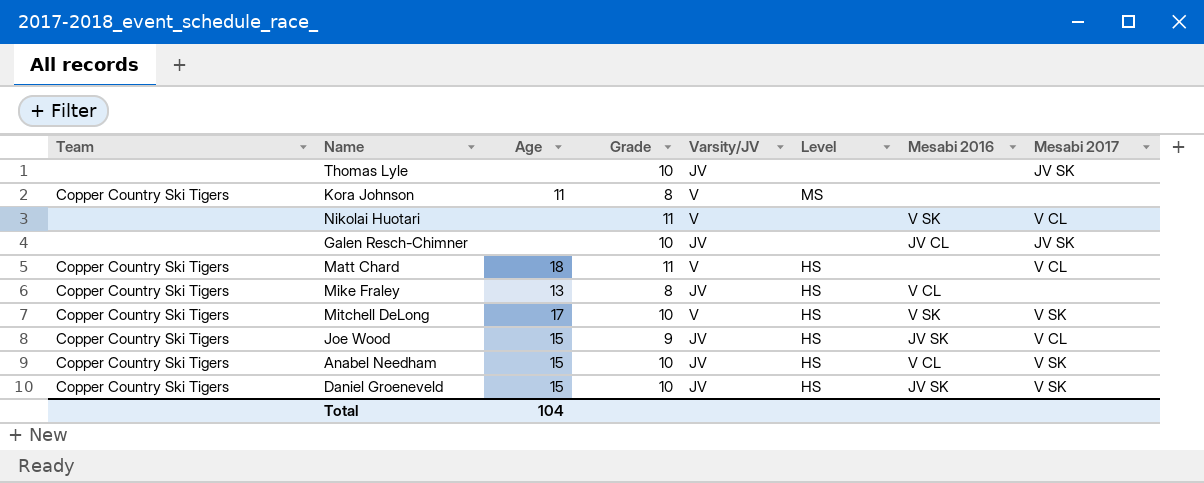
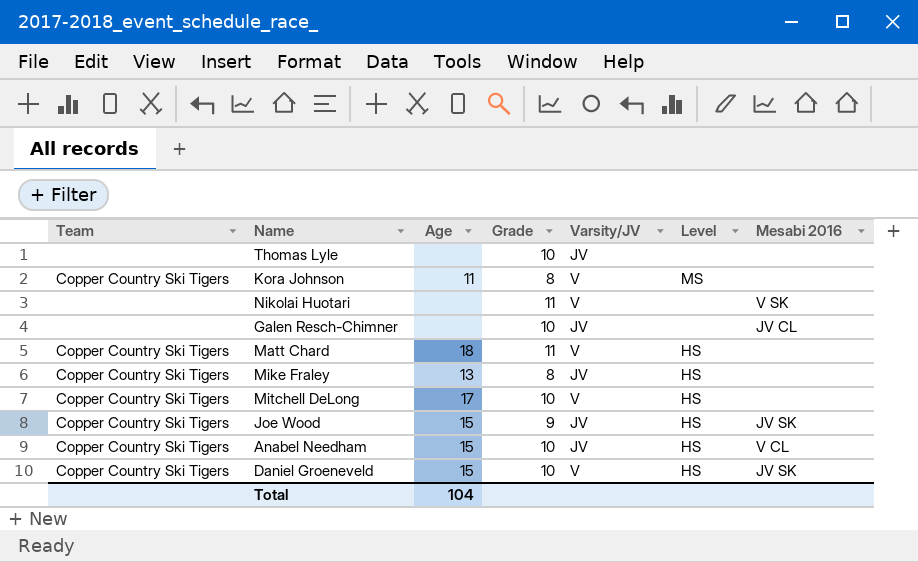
column Mesabi 2017 | position: 8 -> none
Mike Fraley | Mesabi 2016: V CL -> none
Mitchell DeLong | Mesabi 2016: V SK -> none
Daniel Groeneveld | Varsity/JV: JV -> V

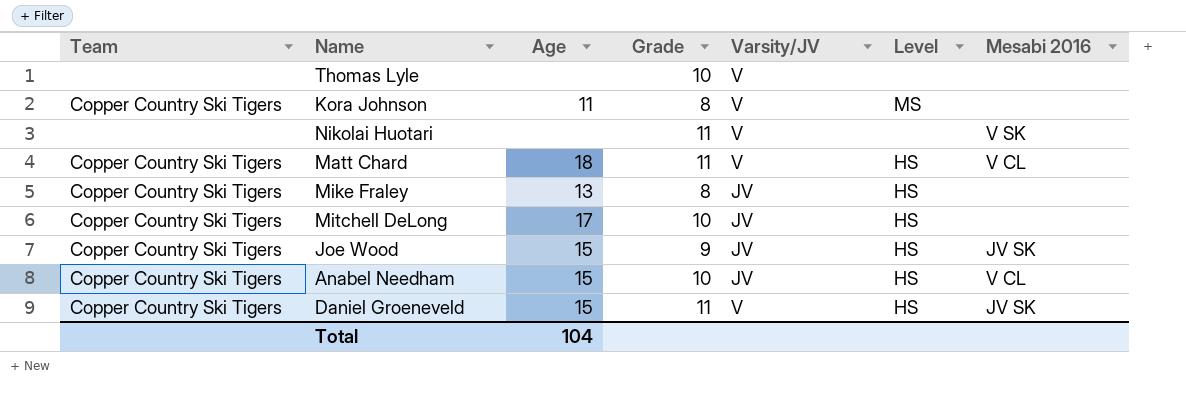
row Galen Resch-Chimner: none | none | 10 | JV | none | JV CL -> none
Thomas Lyle | Varsity/JV: JV -> V
Matt Chard | Mesabi 2016: none -> V CL
Mitchell DeLong | Varsity/JV: V -> JV
Daniel Groeneveld | Grade: 10 -> 11

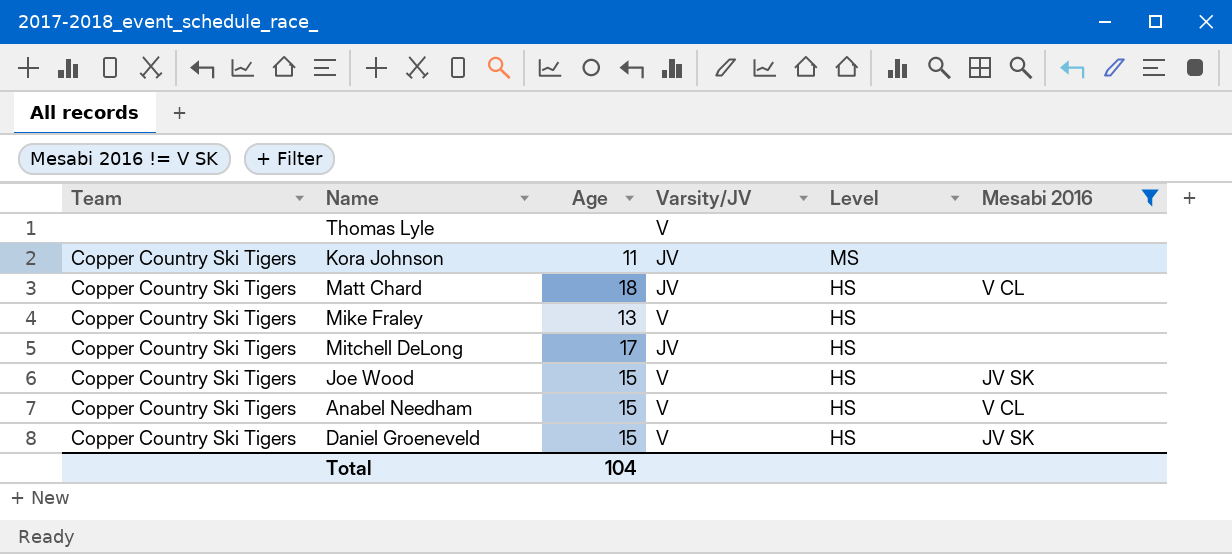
filter: none -> Mesabi 2016 != V SK
column Grade | position: 4 -> none
Kora Johnson | Varsity/JV: V -> JV
Matt Chard | Varsity/JV: V -> JV
Mike Fraley | Varsity/JV: JV -> V
Joe Wood | Varsity/JV: JV -> V
Anabel Needham | Varsity/JV: JV -> V

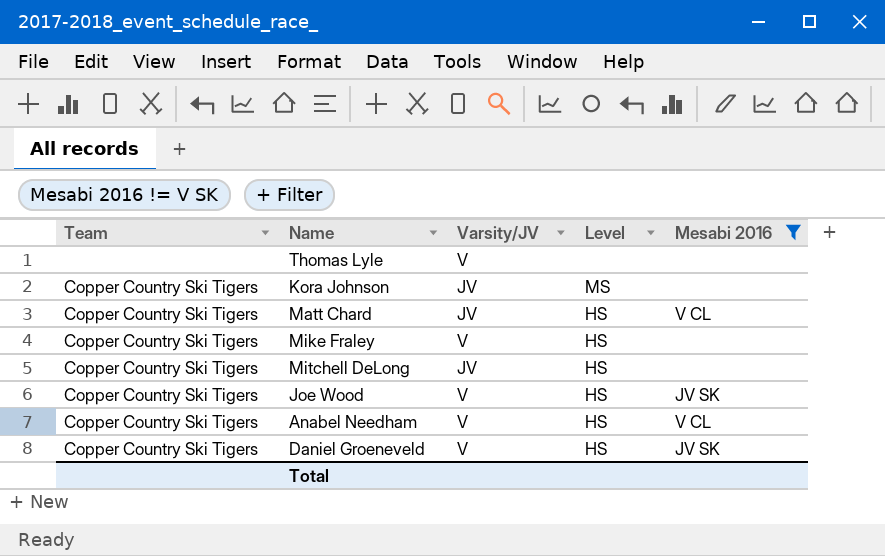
column Age | position: 3 -> none

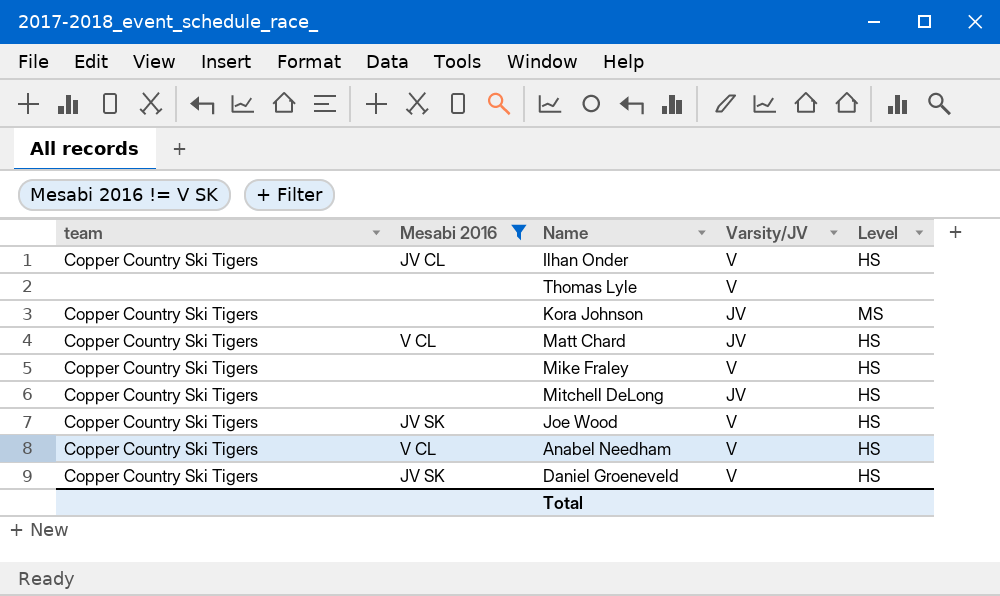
column name: Team -> team
column Mesabi 2016 | position: 5 -> 2
row Ilhan Onder: none -> Copper Country Ski Tigers | JV CL | V | HS

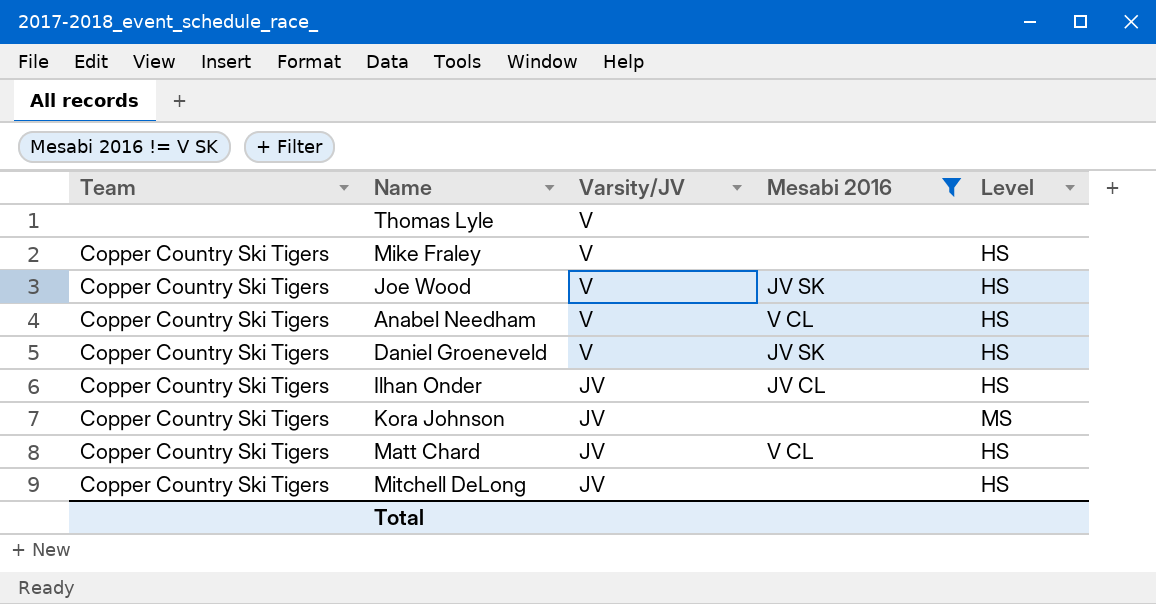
row order: none -> Varsity/JV descending
column name: team -> Team
column Mesabi 2016 | position: 2 -> 4
Ilhan Onder | Varsity/JV: V -> JV

